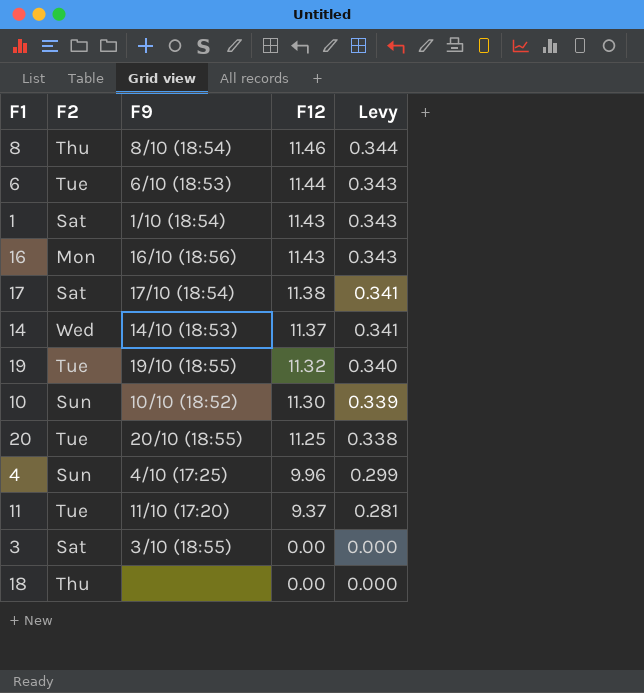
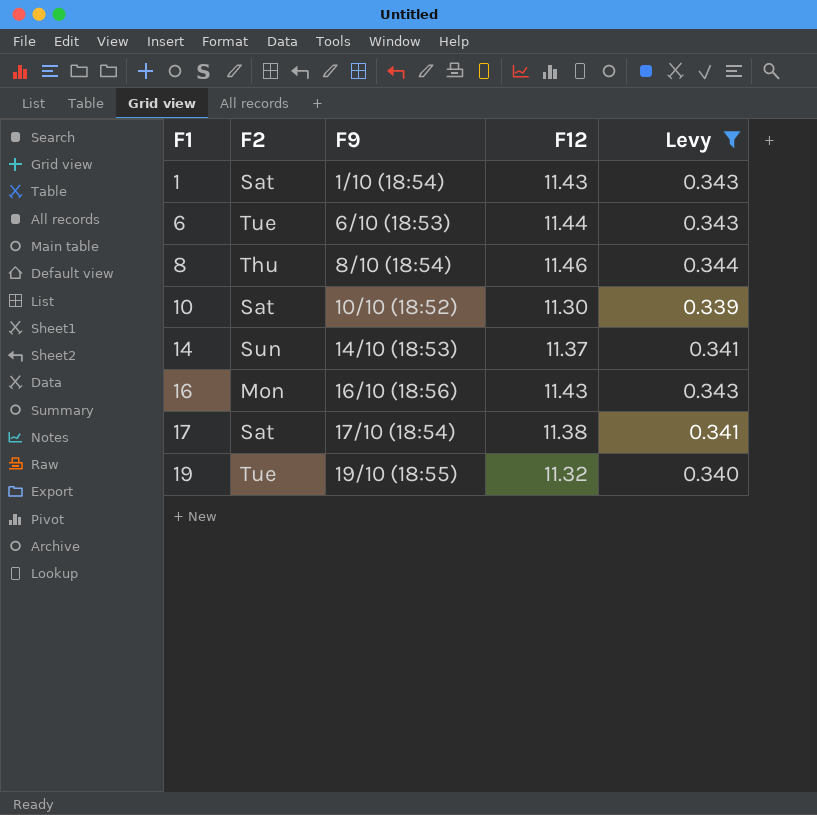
filter: none -> Levy >= 0.339
row order: F12 descending -> F1 ascending
10 | F2: Sun -> Sat
14 | F2: Wed -> Sun

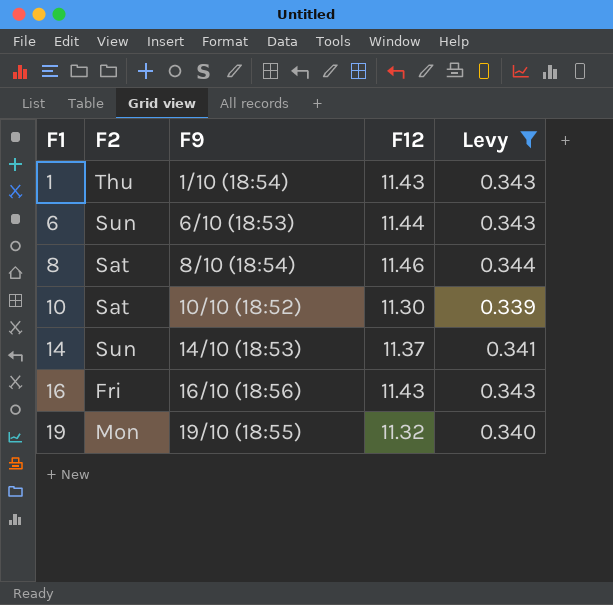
row 17: Sat | 17/10 (18:54) | 11.38 | 0.341 -> none
1 | F2: Sat -> Thu
6 | F2: Tue -> Sun
8 | F2: Thu -> Sat
16 | F2: Mon -> Fri
19 | F2: Tue -> Mon

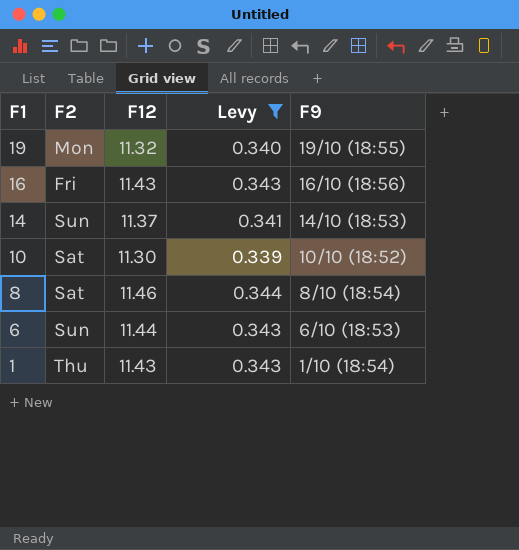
row order: F1 ascending -> F1 descending
column F9 | position: 3 -> 5

